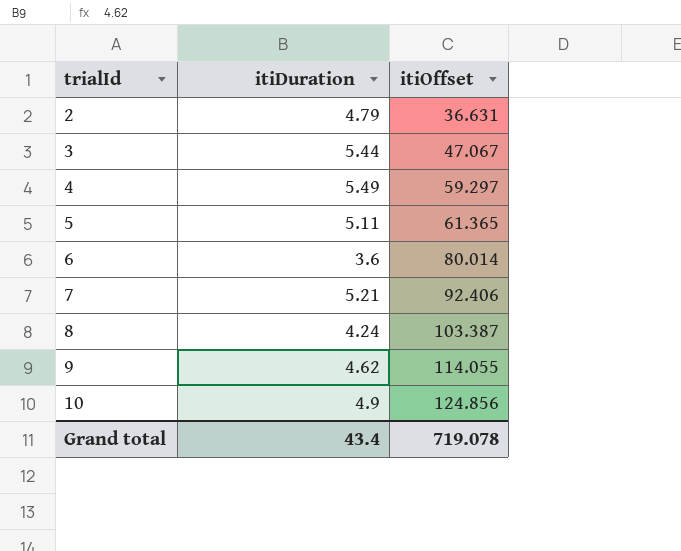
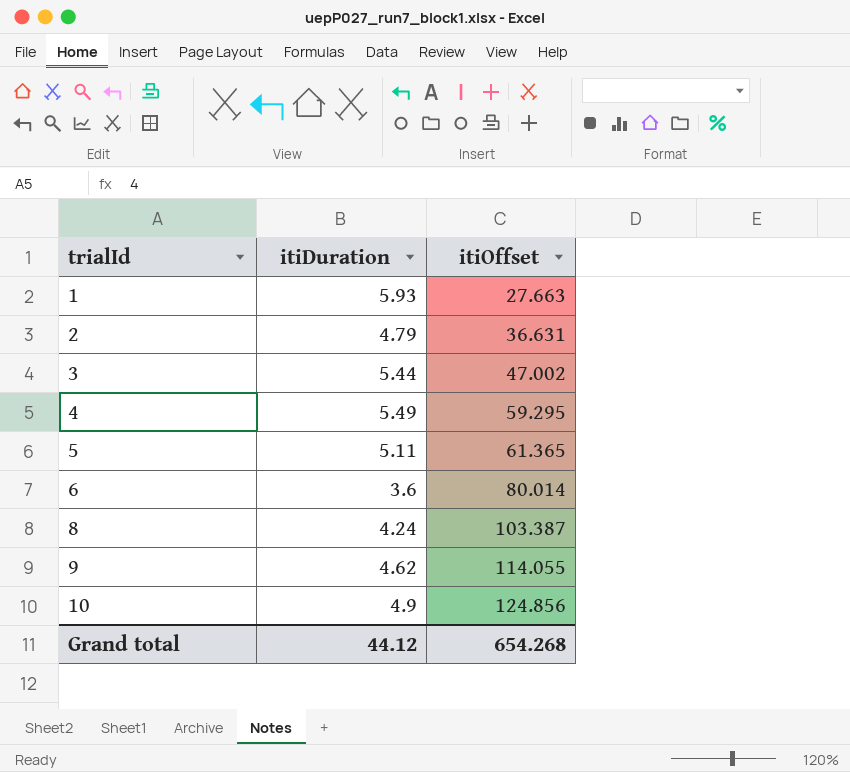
row 7: 5.21 | 92.406 -> none
row 1: none -> 5.93 | 27.663
3 | itiOffset: 47.067 -> 47.002
4 | itiOffset: 59.297 -> 59.295
Grand total | itiDuration: 43.4 -> 44.12
Grand total | itiOffset: 719.078 -> 654.268

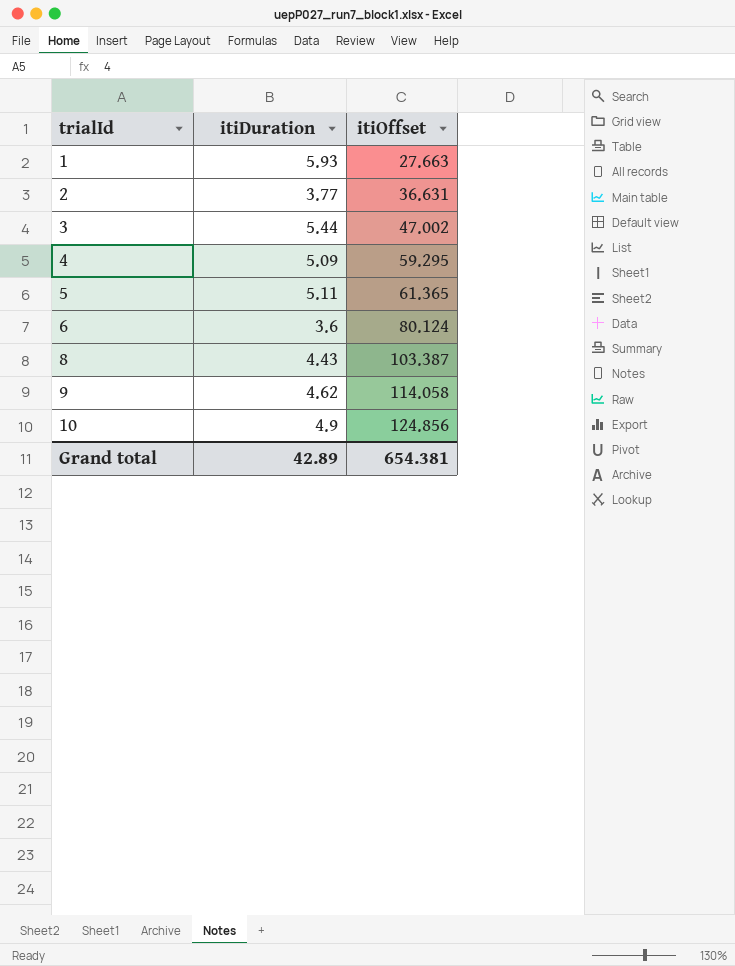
2 | itiDuration: 4.79 -> 3.77
4 | itiDuration: 5.49 -> 5.09
6 | itiOffset: 80.014 -> 80.124
8 | itiDuration: 4.24 -> 4.43
9 | itiOffset: 114.055 -> 114.058
Grand total | itiDuration: 44.12 -> 42.89
Grand total | itiOffset: 654.268 -> 654.381

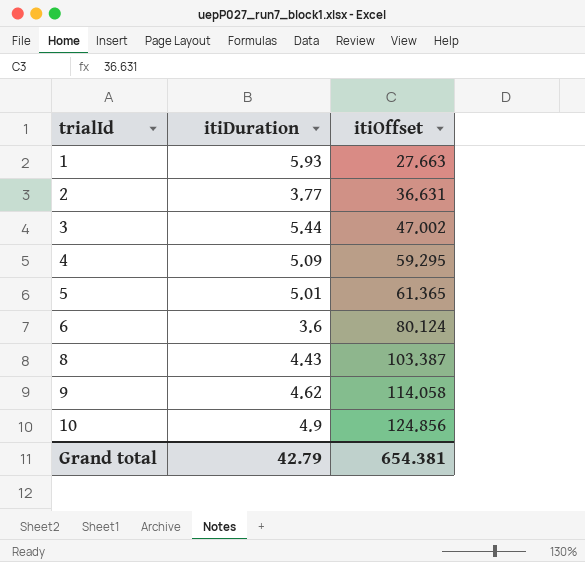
5 | itiDuration: 5.11 -> 5.01
Grand total | itiDuration: 42.89 -> 42.79

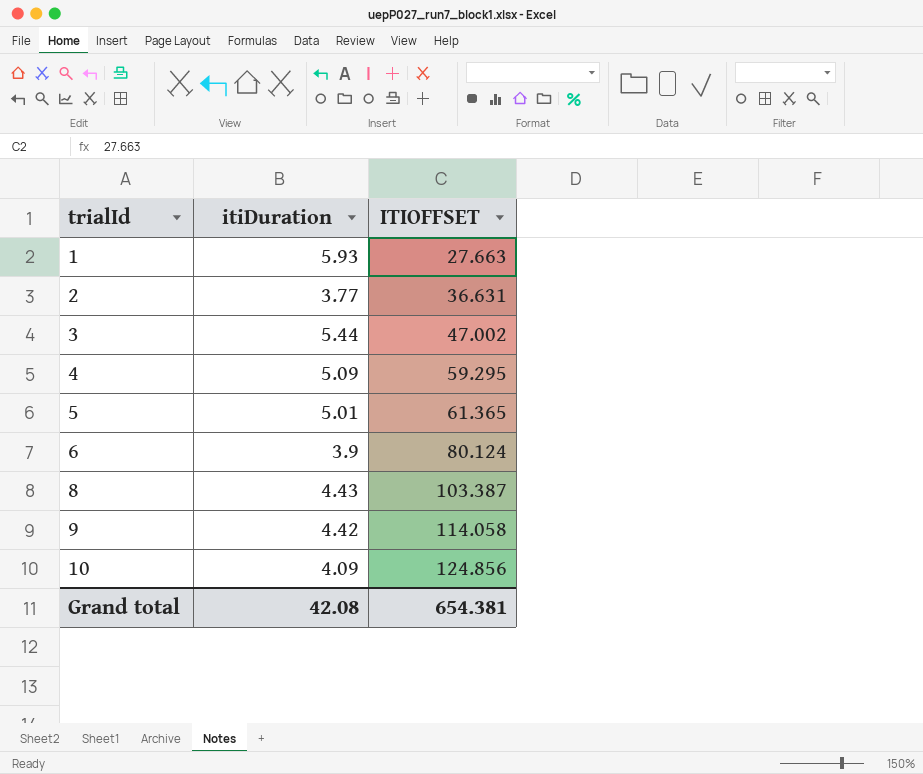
column name: itiOffset -> ITIOFFSET
6 | itiDuration: 3.6 -> 3.9
9 | itiDuration: 4.62 -> 4.42
10 | itiDuration: 4.9 -> 4.09
Grand total | itiDuration: 42.79 -> 42.08

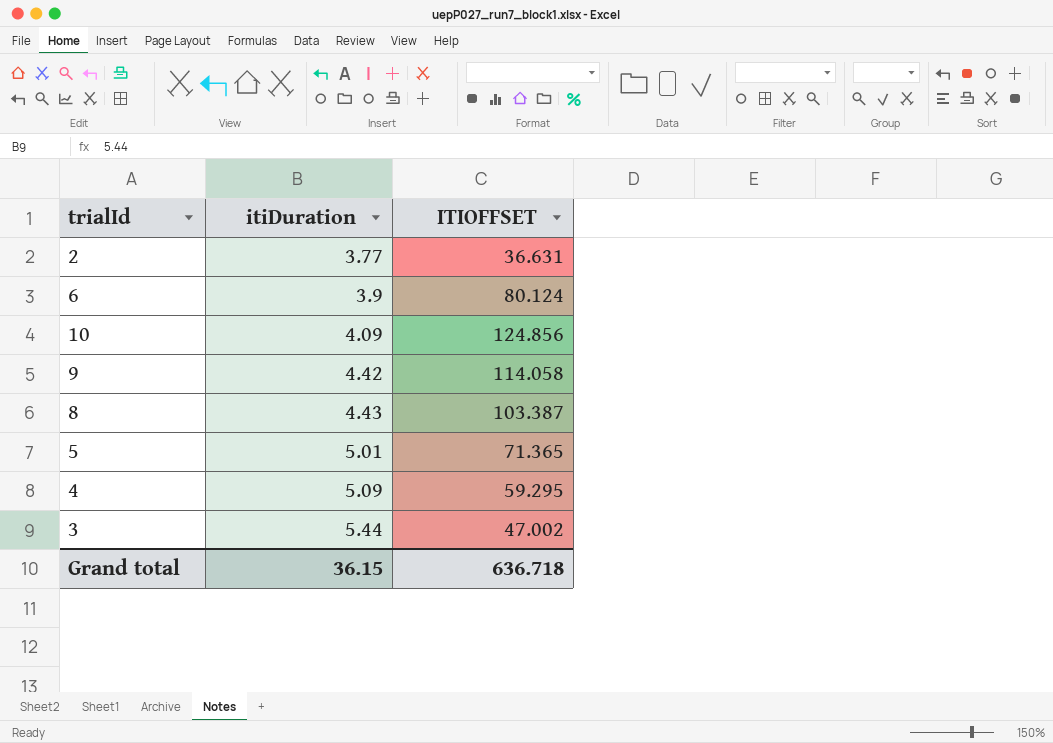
row order: trialId ascending -> itiDuration ascending
row 1: 5.93 | 27.663 -> none
5 | ITIOFFSET: 61.365 -> 71.365
Grand total | itiDuration: 42.08 -> 36.15
Grand total | ITIOFFSET: 654.381 -> 636.718

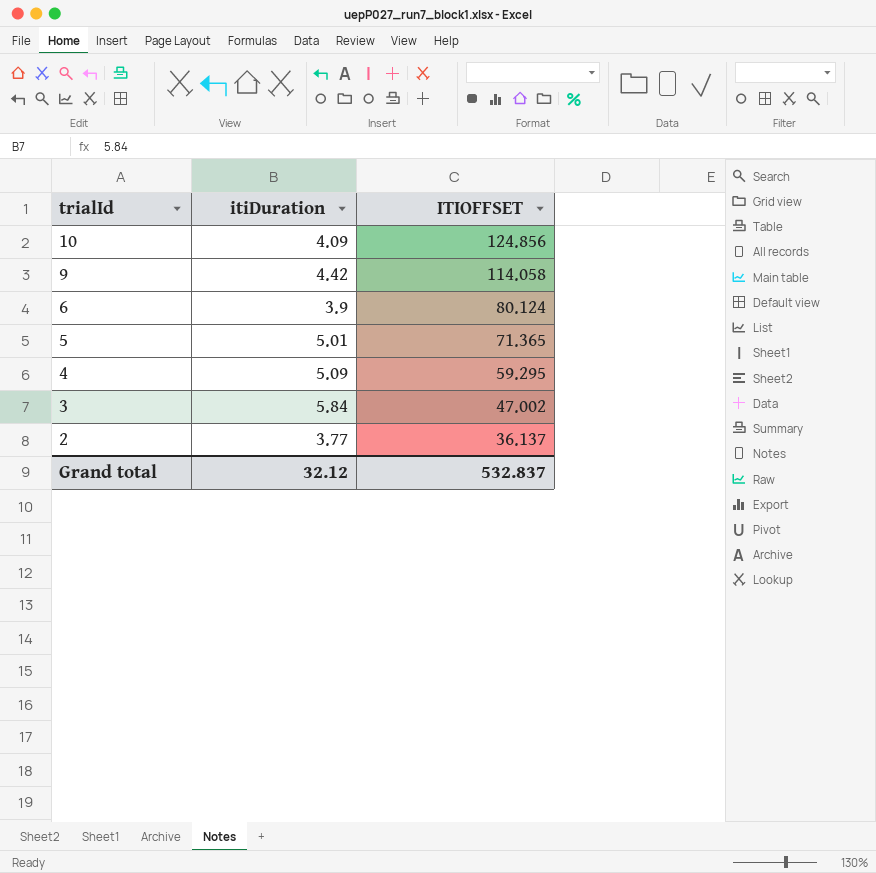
row order: itiDuration ascending -> trialId descending
row 8: 4.43 | 103.387 -> none
3 | itiDuration: 5.44 -> 5.84
2 | ITIOFFSET: 36.631 -> 36.137
Grand total | itiDuration: 36.15 -> 32.12
Grand total | ITIOFFSET: 636.718 -> 532.837

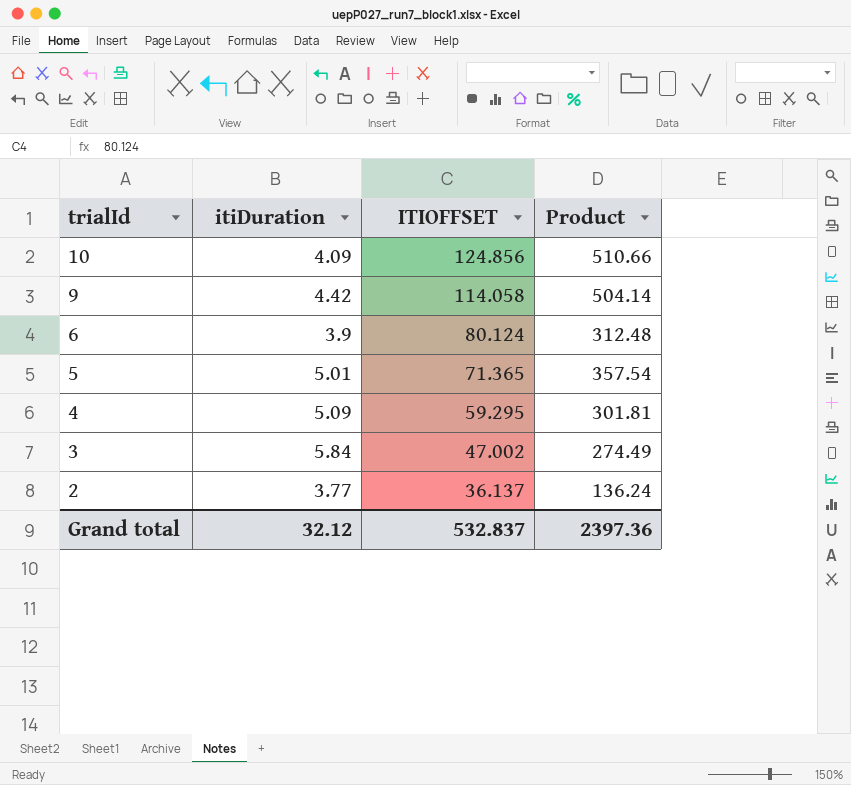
column Product | formula: none -> [itiDuration] * [ITIOFFSET]

